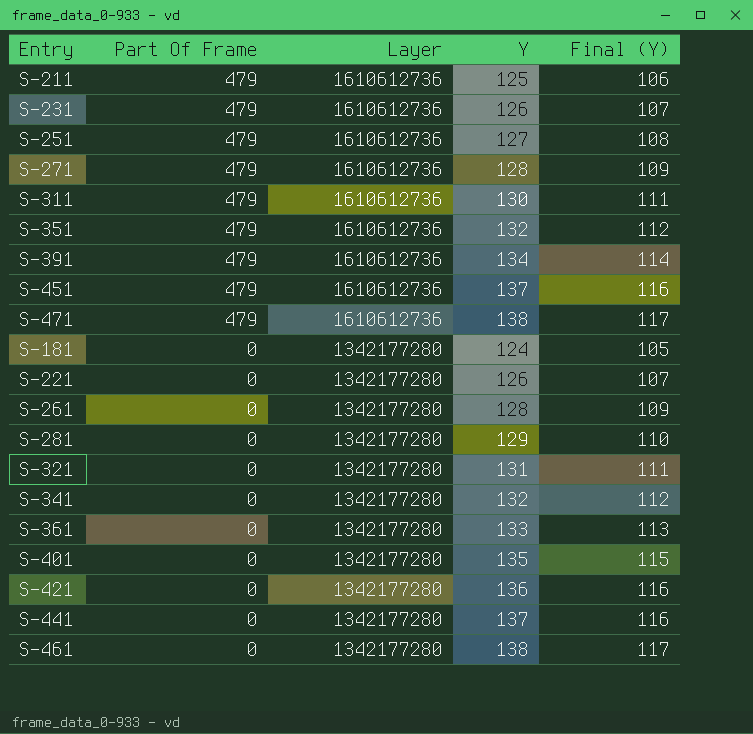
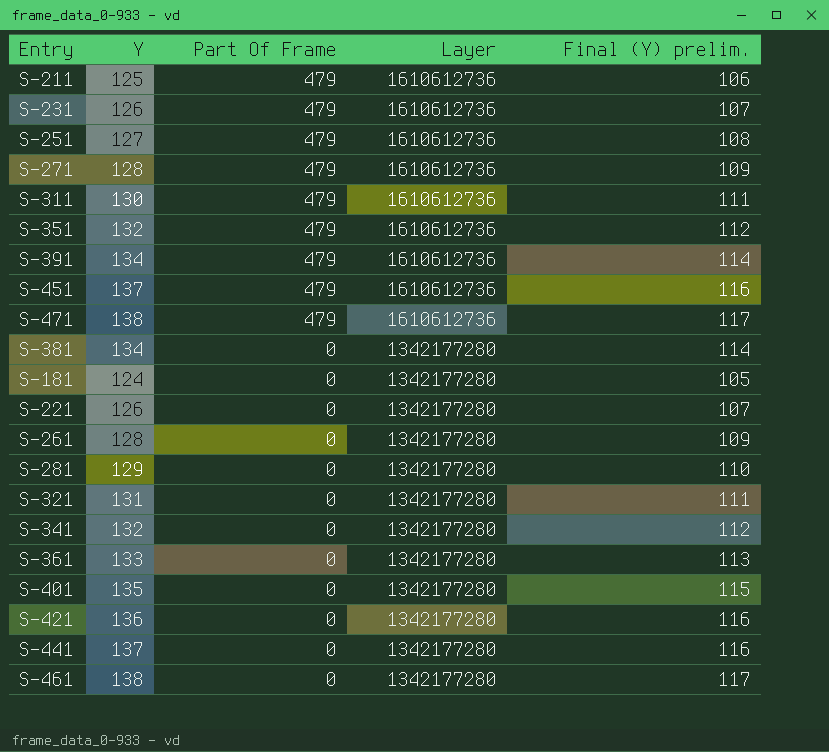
column Y | position: 4 -> 2
column name: Final (Y) -> Final (Y) prelim.
row S-381: none -> 134 | 0 | 1342177280 | 114

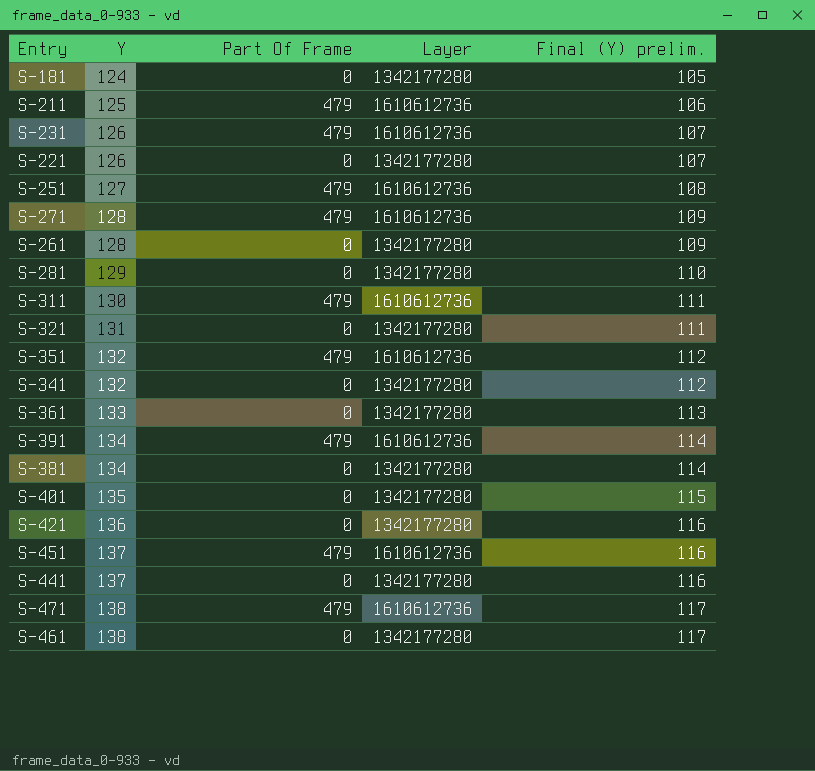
row order: Part Of Frame descending -> Y ascending

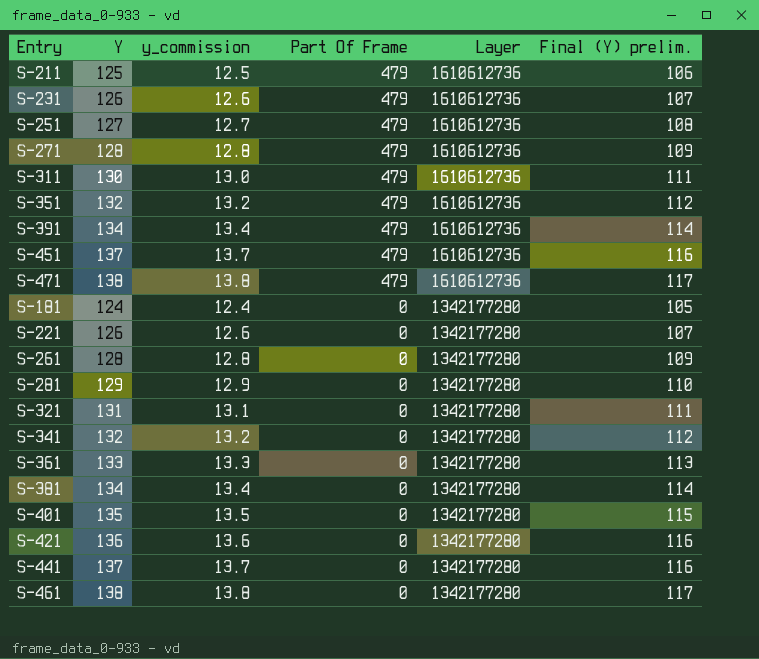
row order: Y ascending -> Part Of Frame descending
column y_commission | formula: none -> [Y] * 0.1

